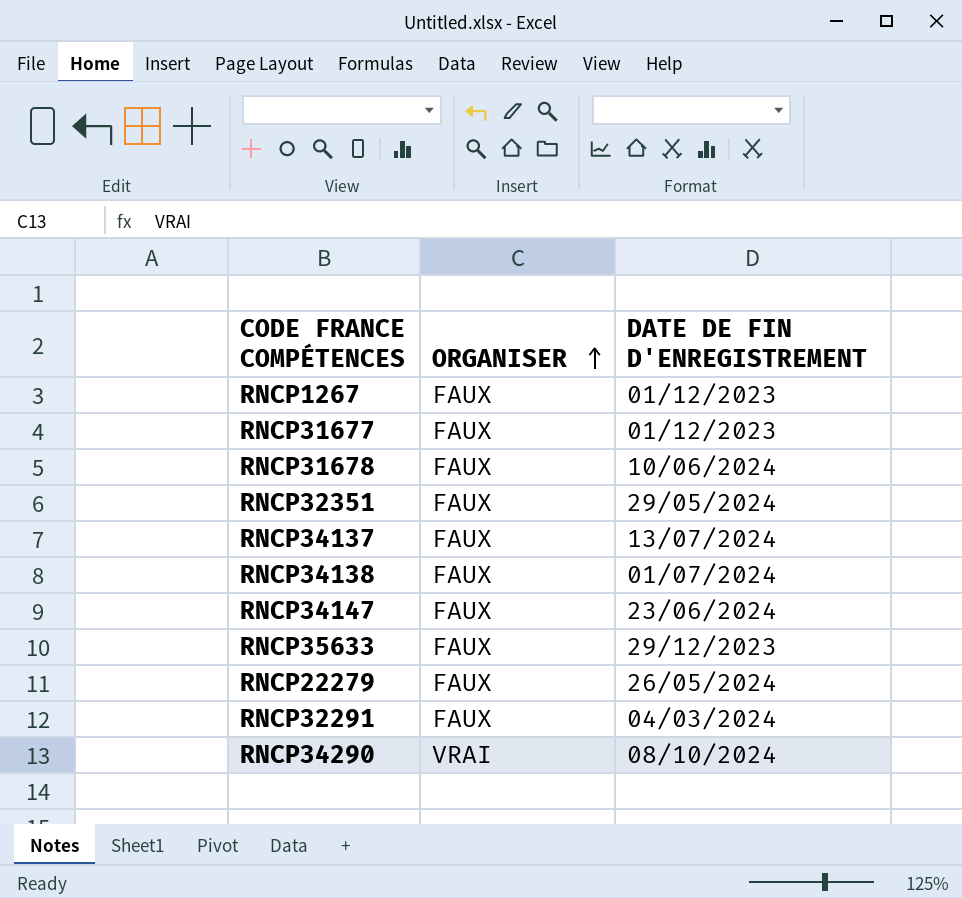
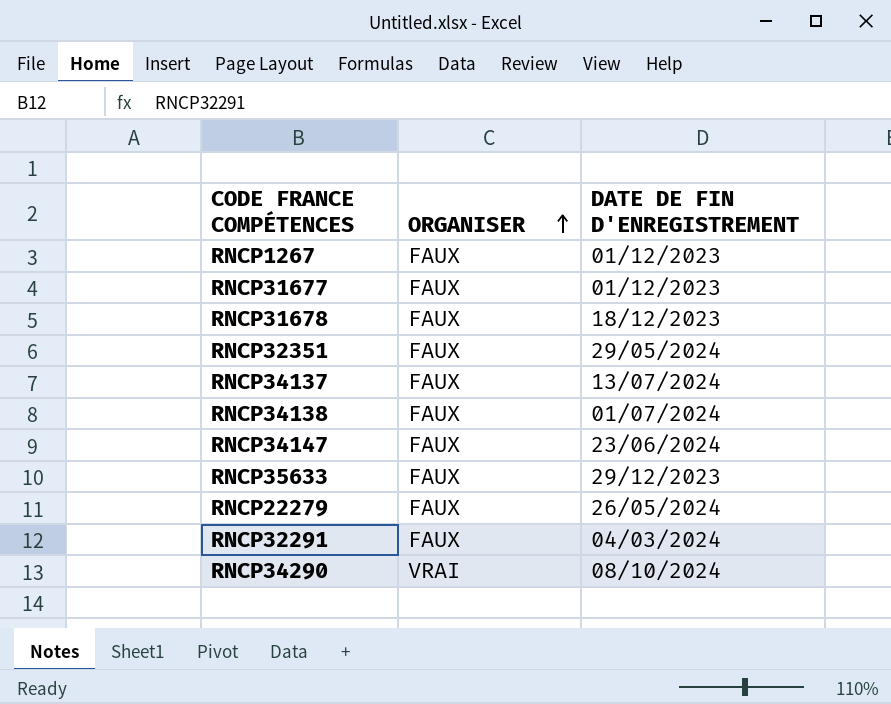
RNCP31678 | DATE DE FIN D'ENREGISTREMENT: 10/06/2024 -> 18/12/2023

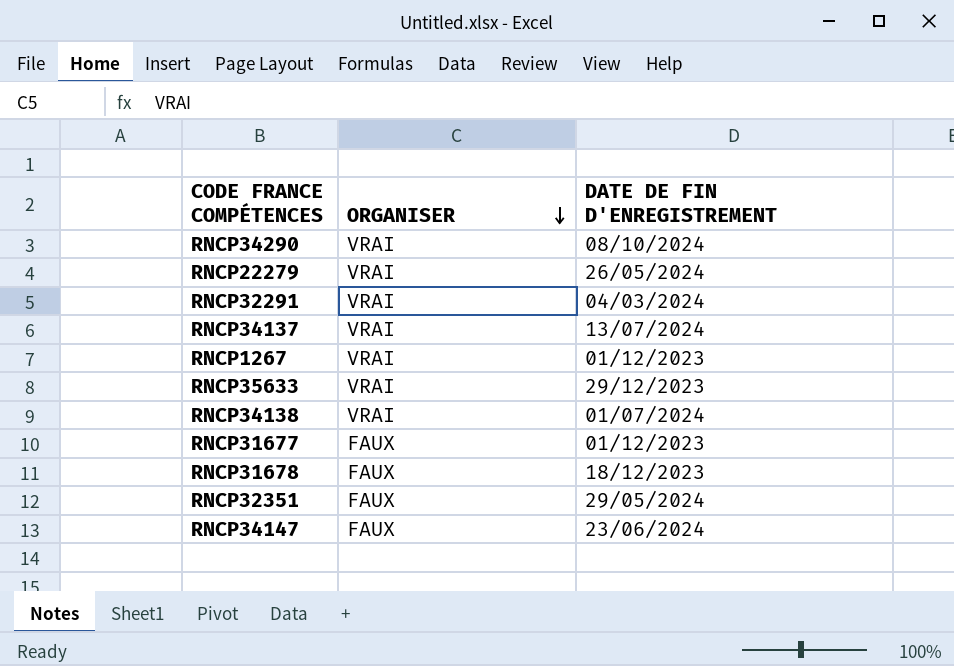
row order: ORGANISER ascending -> ORGANISER descending
RNCP22279 | ORGANISER: FAUX -> VRAI
RNCP32291 | ORGANISER: FAUX -> VRAI
RNCP34137 | ORGANISER: FAUX -> VRAI
RNCP1267 | ORGANISER: FAUX -> VRAI
RNCP35633 | ORGANISER: FAUX -> VRAI
RNCP34138 | ORGANISER: FAUX -> VRAI

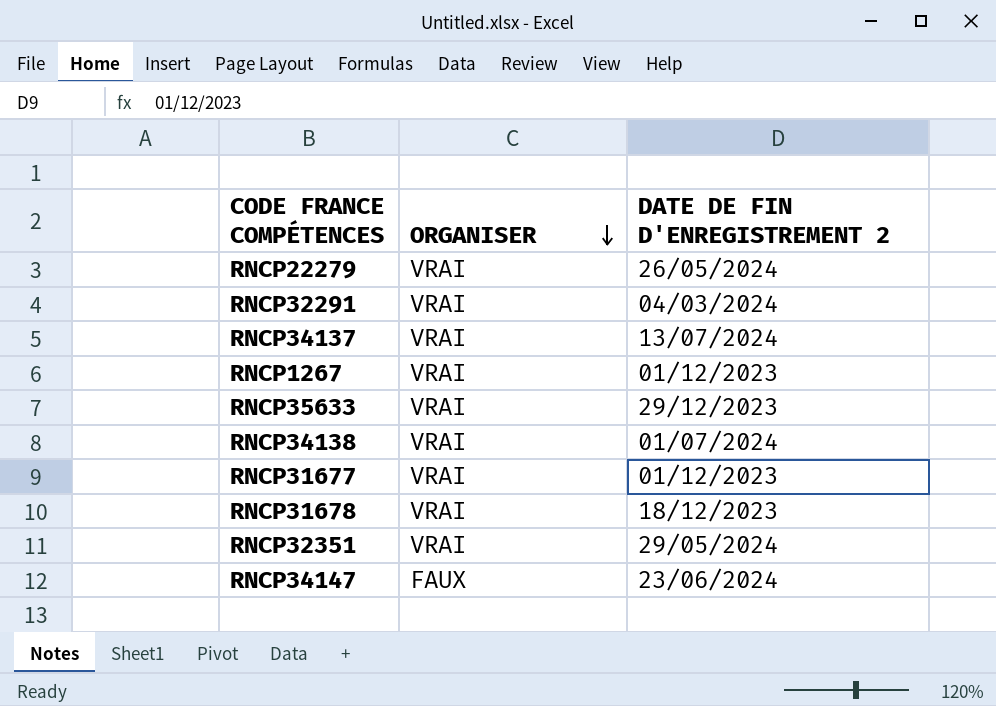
column name: DATE DE FIN D'ENREGISTREMENT -> DATE DE FIN D'ENREGISTREMENT 2
row RNCP34290: VRAI | 08/10/2024 -> none
RNCP31677 | ORGANISER: FAUX -> VRAI
RNCP31678 | ORGANISER: FAUX -> VRAI
RNCP32351 | ORGANISER: FAUX -> VRAI

